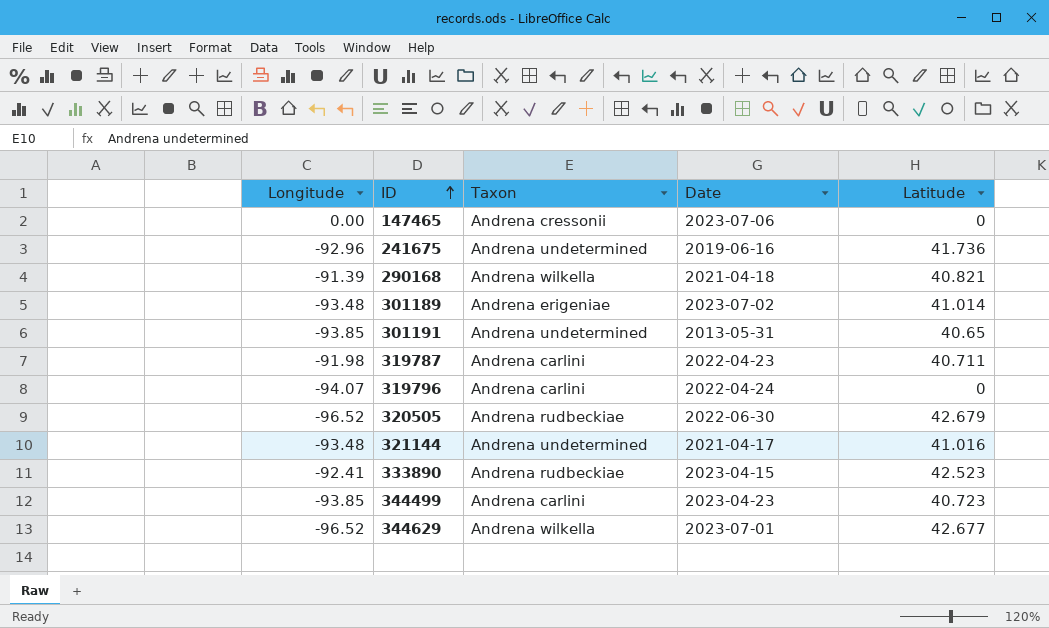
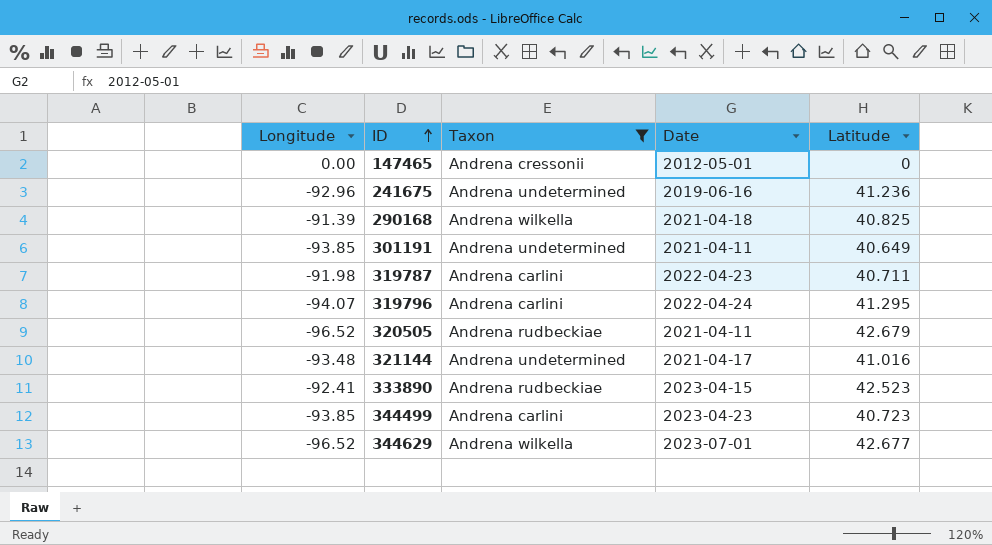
filter: none -> Taxon != Andrena erigeniae
147465 | Date: 2023-07-06 -> 2012-05-01
241675 | Latitude: 41.736 -> 41.236
290168 | Latitude: 40.821 -> 40.825
301191 | Date: 2013-05-31 -> 2021-04-11
301191 | Latitude: 40.65 -> 40.649
319796 | Latitude: 0 -> 41.295
320505 | Date: 2022-06-30 -> 2021-04-11

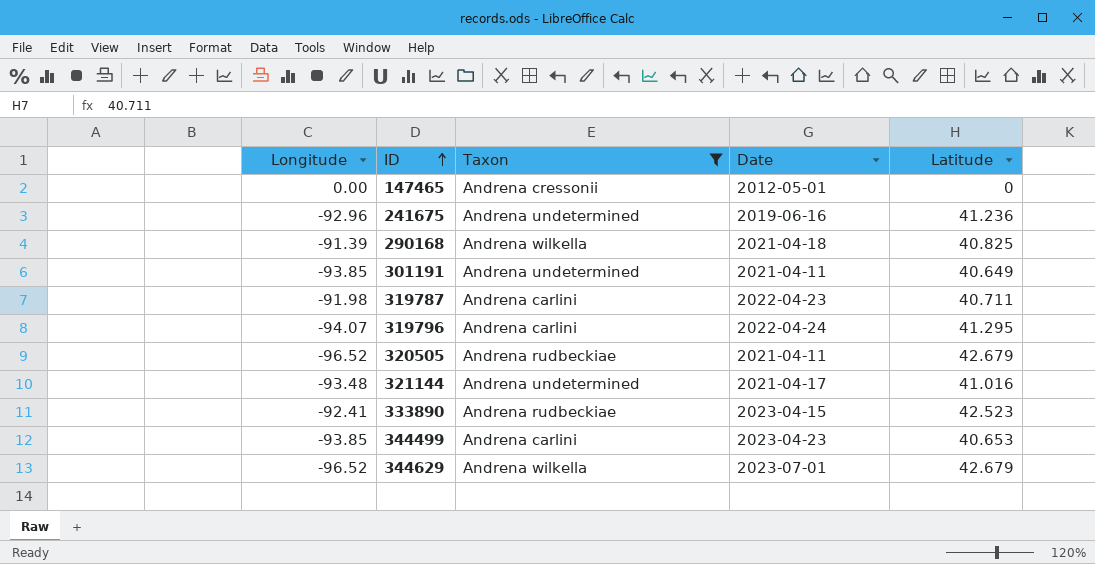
344499 | Latitude: 40.723 -> 40.653
344629 | Latitude: 42.677 -> 42.679

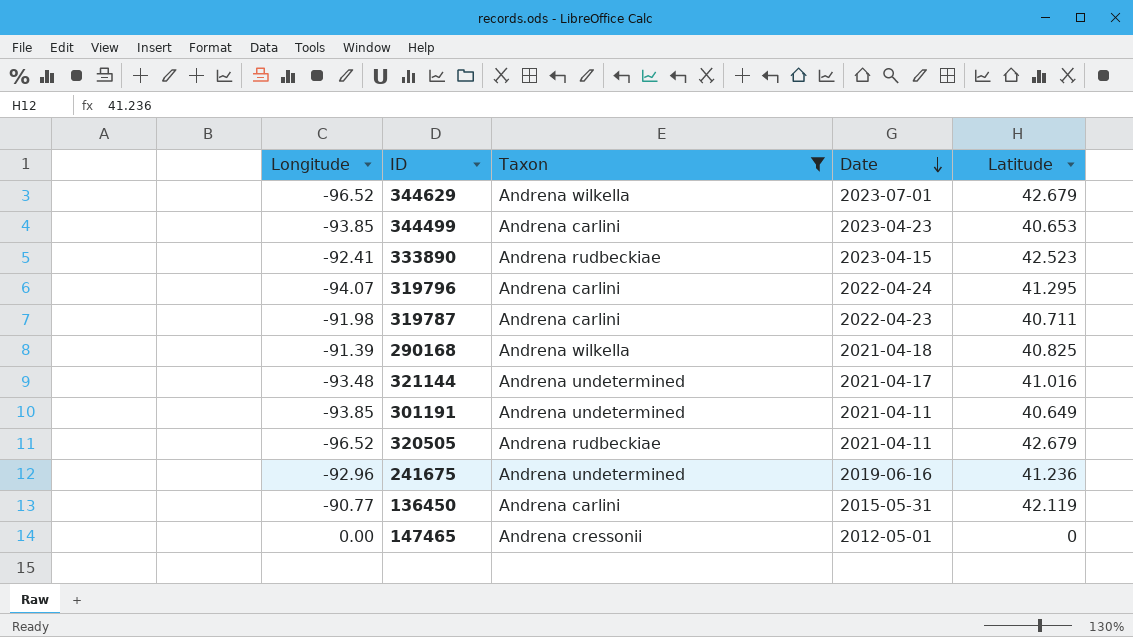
row order: ID ascending -> Date descending
row 136450: none -> -90.77 | Andrena carlini | 2015-05-31 | 42.119

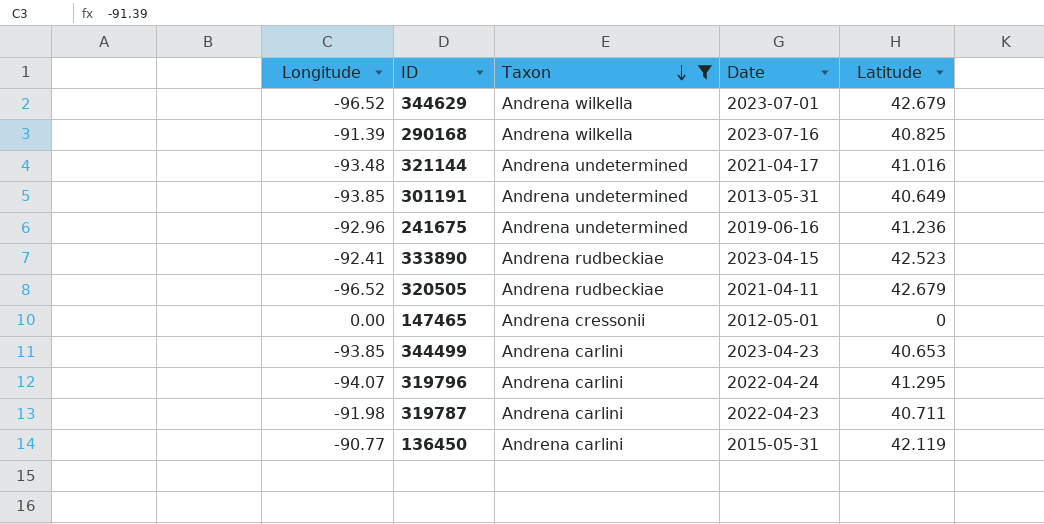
row order: Date descending -> Taxon descending
290168 | Date: 2021-04-18 -> 2023-07-16
301191 | Date: 2021-04-11 -> 2013-05-31

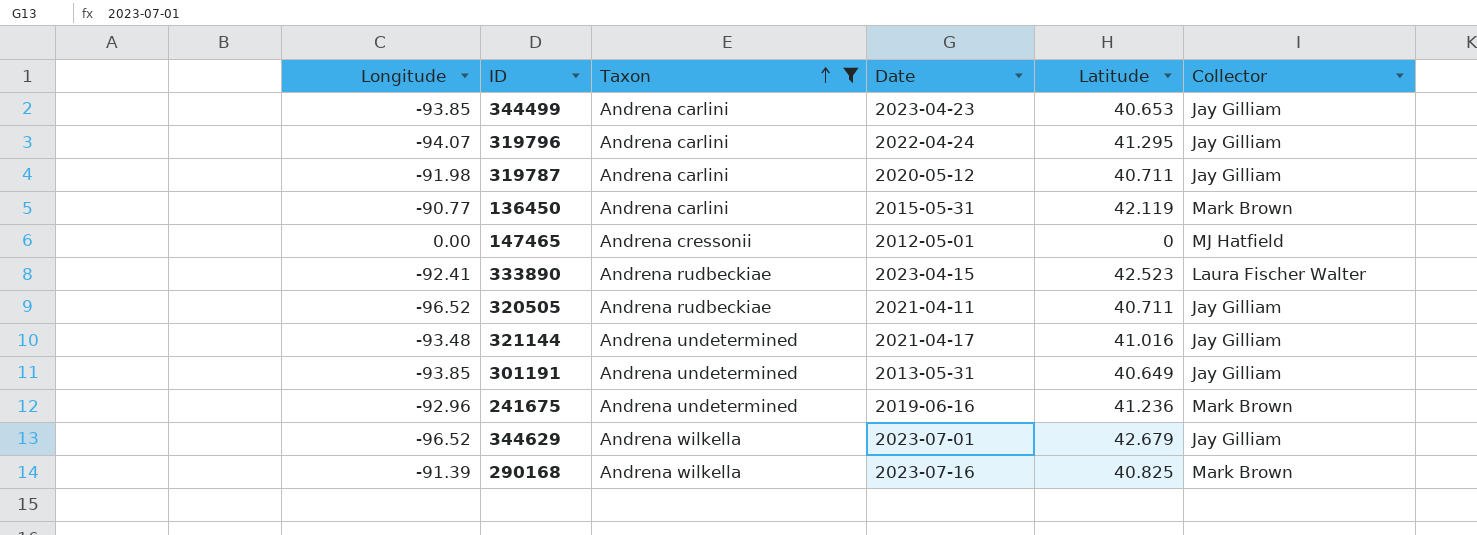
row order: Taxon descending -> Taxon ascending
column Collector | position: none -> 6
319787 | Date: 2022-04-23 -> 2020-05-12
320505 | Latitude: 42.679 -> 40.711

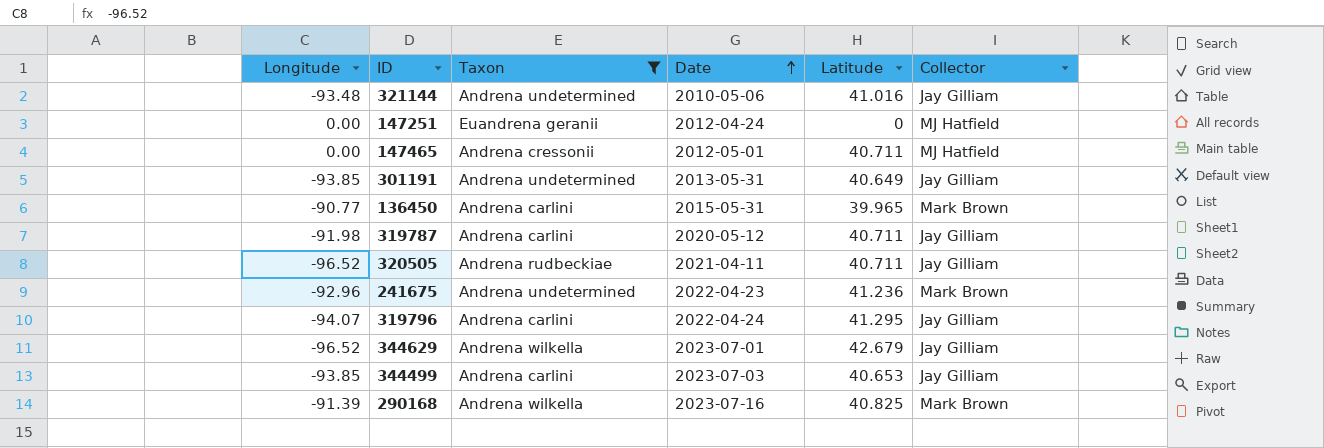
row order: Taxon ascending -> Date ascending
row 333890: -92.41 | Andrena rudbeckiae | 2023-04-15 | 42.523 | Laura Fischer Walter -> none
321144 | Date: 2021-04-17 -> 2010-05-06
row 147251: none -> 0.00 | Euandrena geranii | 2012-04-24 | 0 | MJ Hatfield
147465 | Latitude: 0 -> 40.711
136450 | Latitude: 42.119 -> 39.965
241675 | Date: 2019-06-16 -> 2022-04-23
344499 | Date: 2023-04-23 -> 2023-07-03

